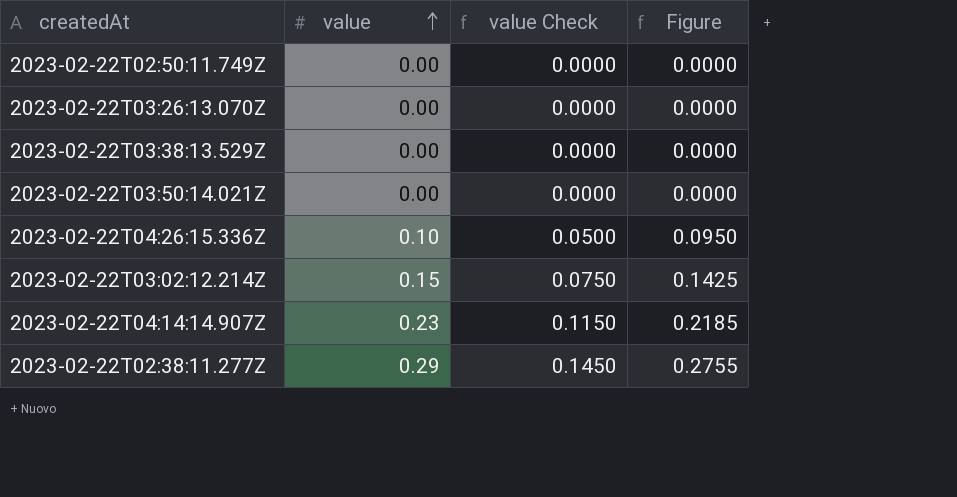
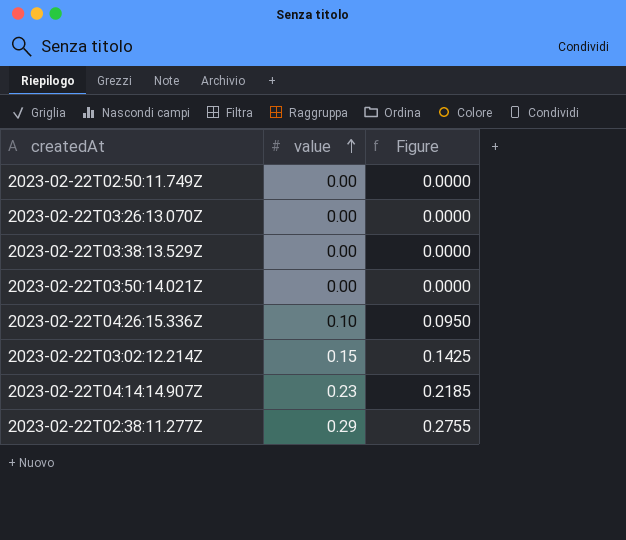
column value Check | formula: [value] * 0.5 -> none

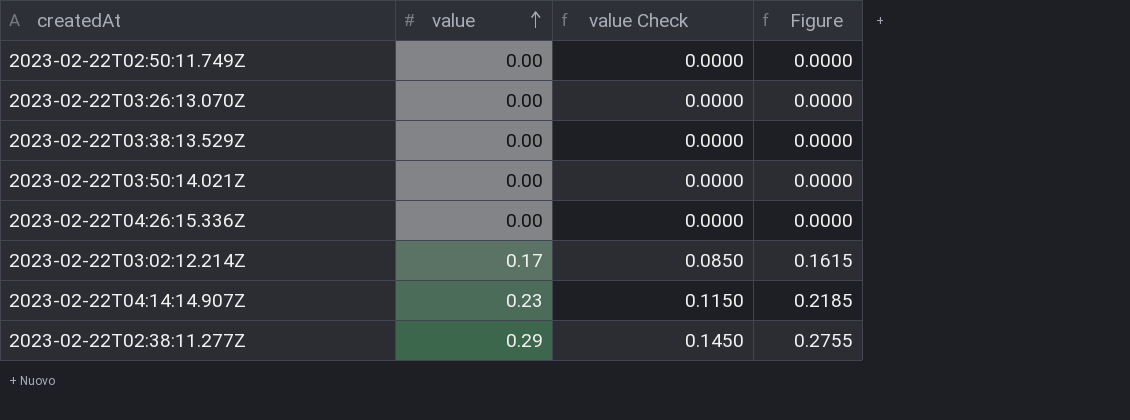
column value Check | formula: none -> [value] * 0.5
2023-02-22T04:26:15.336Z | value: 0.10 -> 0.00
2023-02-22T04:26:15.336Z | Figure: 0.0950 -> 0.0000
2023-02-22T03:02:12.214Z | value: 0.15 -> 0.17
2023-02-22T03:02:12.214Z | Figure: 0.1425 -> 0.1615

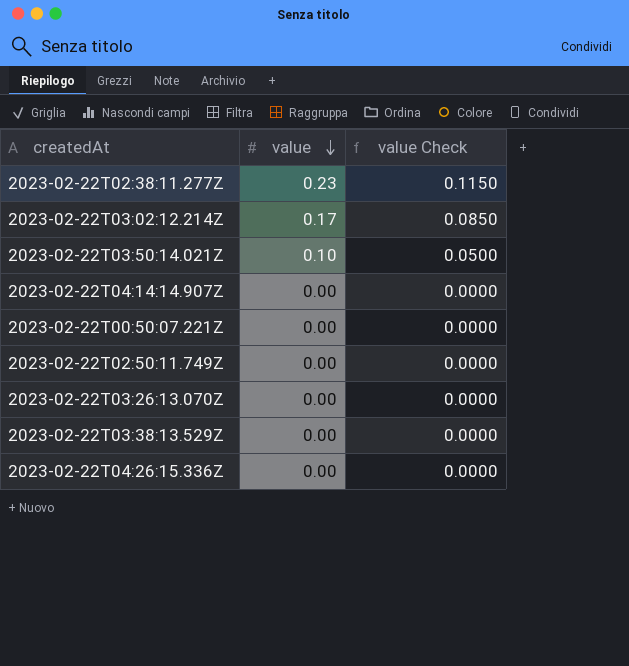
row order: value ascending -> value descending
column Figure | formula: [value] * 0.95 -> none
2023-02-22T02:38:11.277Z | value: 0.29 -> 0.23
2023-02-22T02:38:11.277Z | value Check: 0.1450 -> 0.1150
2023-02-22T03:50:14.021Z | value: 0.00 -> 0.10
2023-02-22T03:50:14.021Z | value Check: 0.0000 -> 0.0500
2023-02-22T04:14:14.907Z | value: 0.23 -> 0.00
2023-02-22T04:14:14.907Z | value Check: 0.1150 -> 0.0000
row 2023-02-22T00:50:07.221Z: none -> 0.00 | 0.0000

